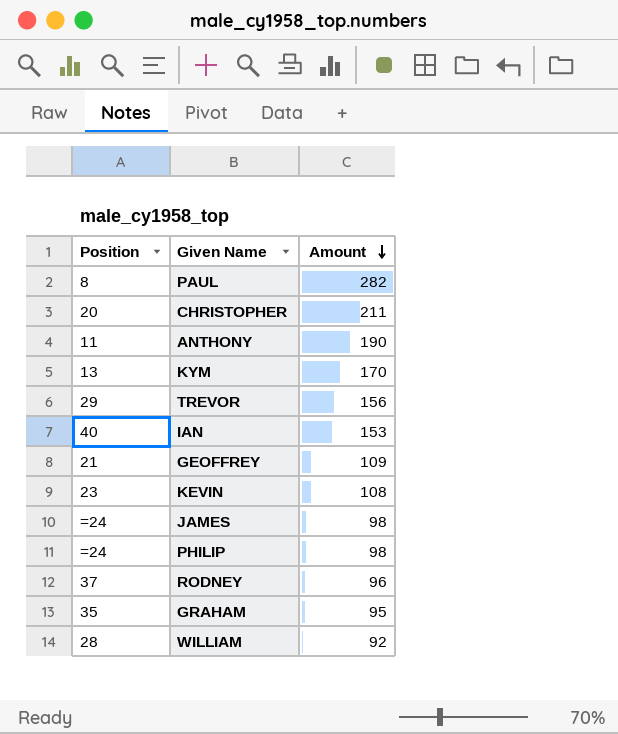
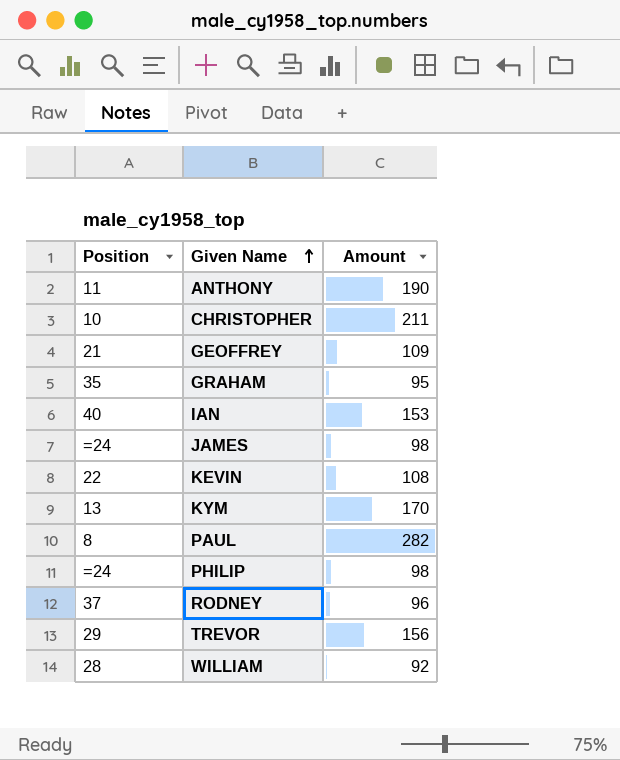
row order: Amount descending -> Given Name ascending
CHRISTOPHER | Position: 20 -> 10
KEVIN | Position: 23 -> 22

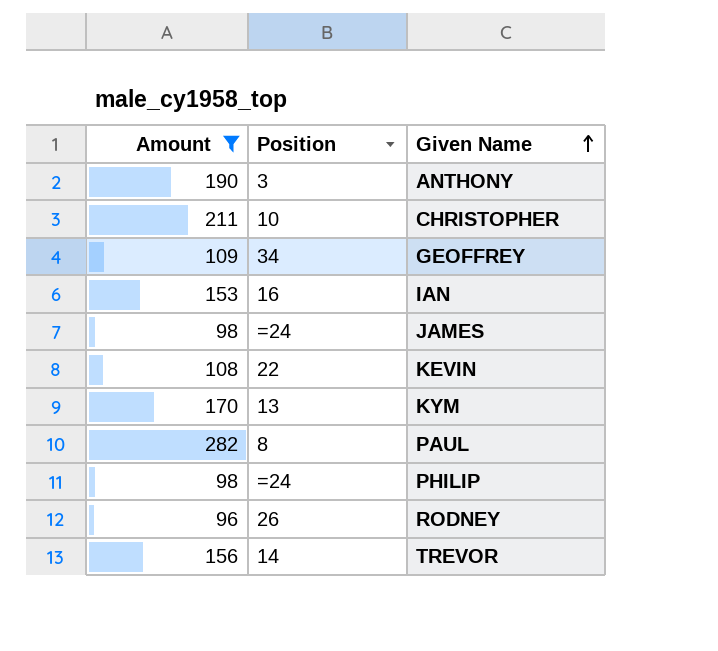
filter: none -> Amount >= 96
column Amount | position: 3 -> 1
ANTHONY | Position: 11 -> 3
GEOFFREY | Position: 21 -> 34
IAN | Position: 40 -> 16
RODNEY | Position: 37 -> 26
TREVOR | Position: 29 -> 14

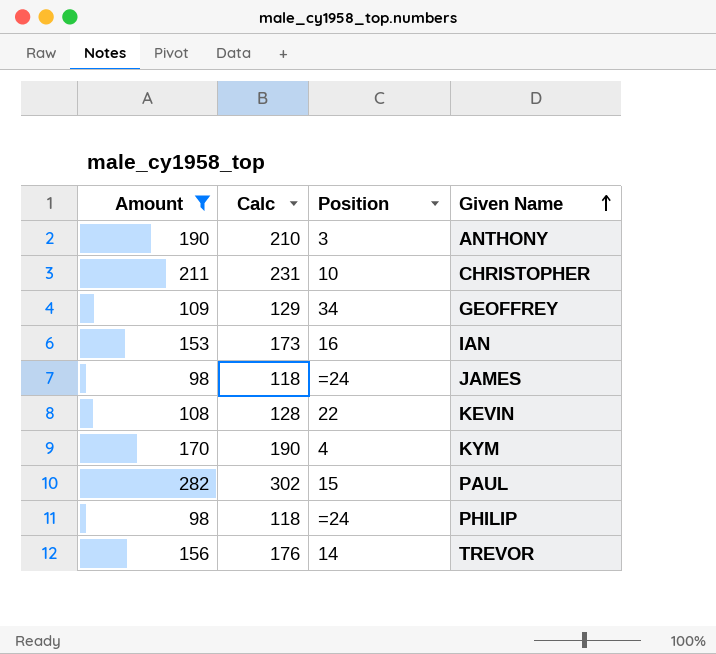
column Calc | formula: none -> [Amount] + 20
row RODNEY: 96 | 26 -> none
KYM | Position: 13 -> 4
PAUL | Position: 8 -> 15

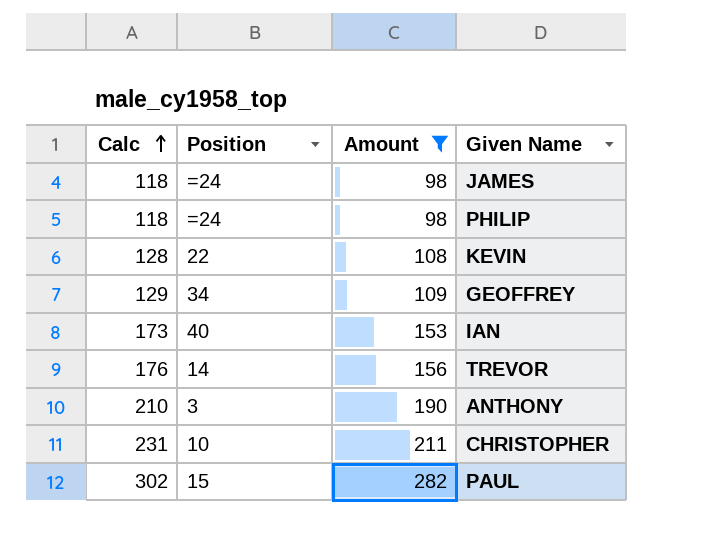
row order: Given Name ascending -> Calc ascending
column Amount | position: 1 -> 3
row KYM: 170 | 190 | 4 -> none
IAN | Position: 16 -> 40

